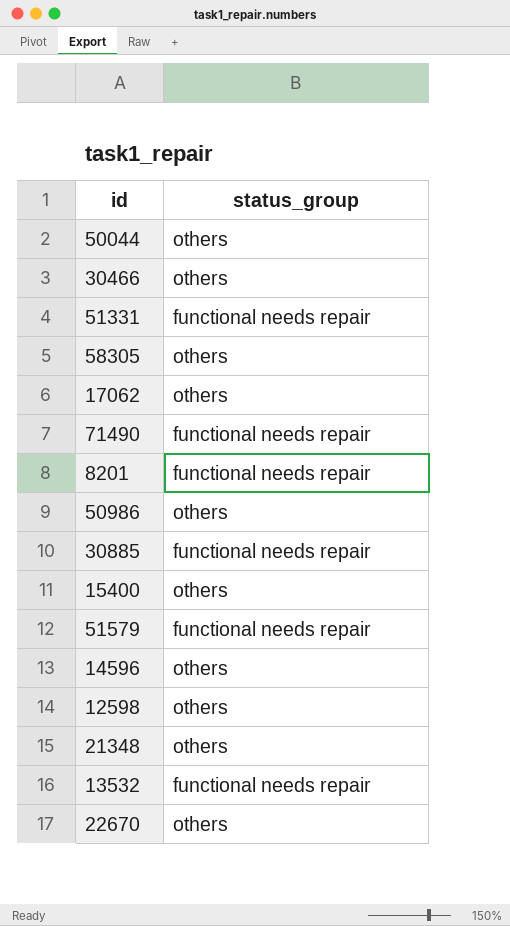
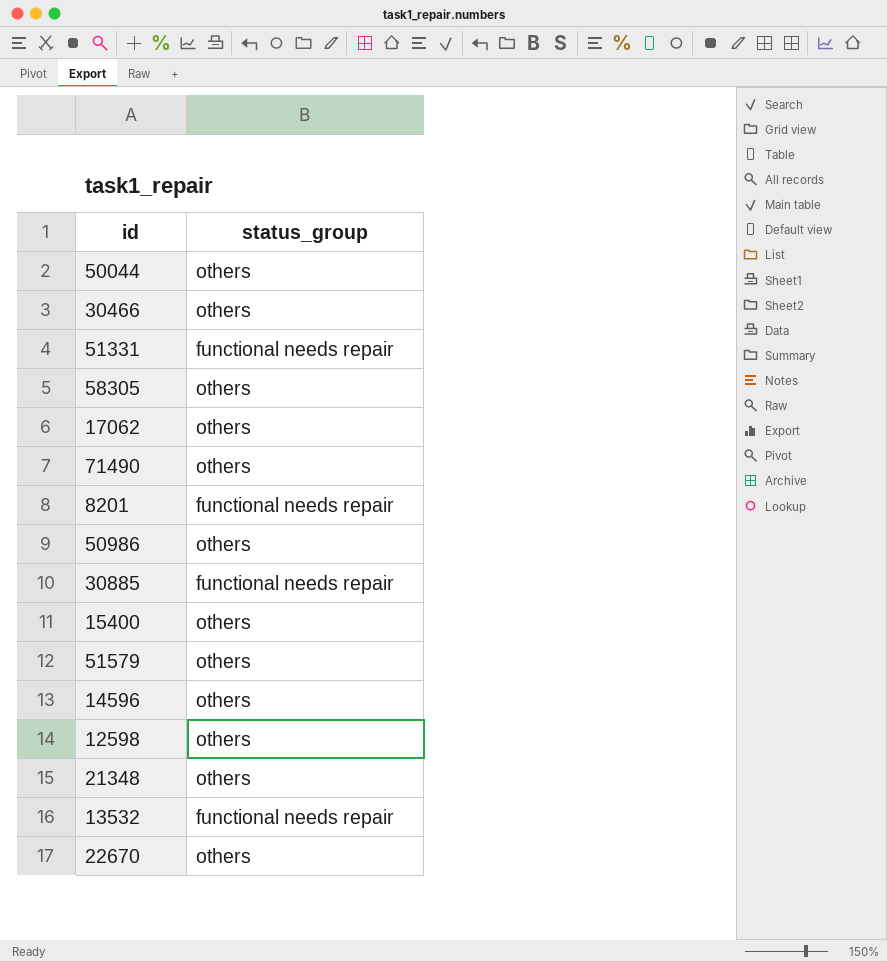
71490 | status_group: functional needs repair -> others
51579 | status_group: functional needs repair -> others

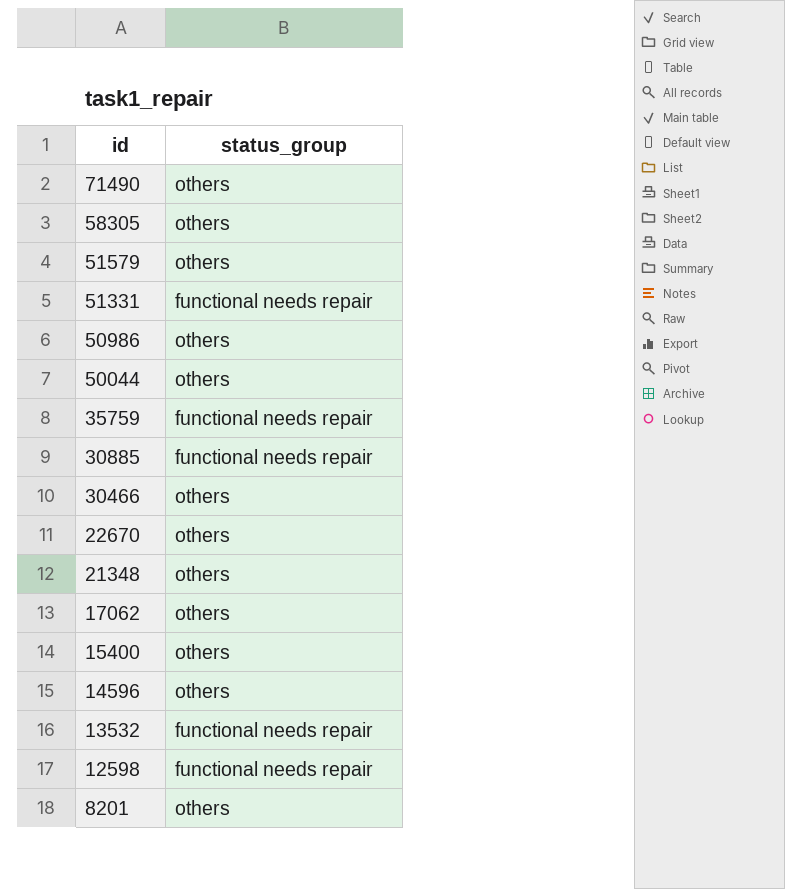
row order: none -> id descending
row 35759: none -> functional needs repair
12598 | status_group: others -> functional needs repair
8201 | status_group: functional needs repair -> others

